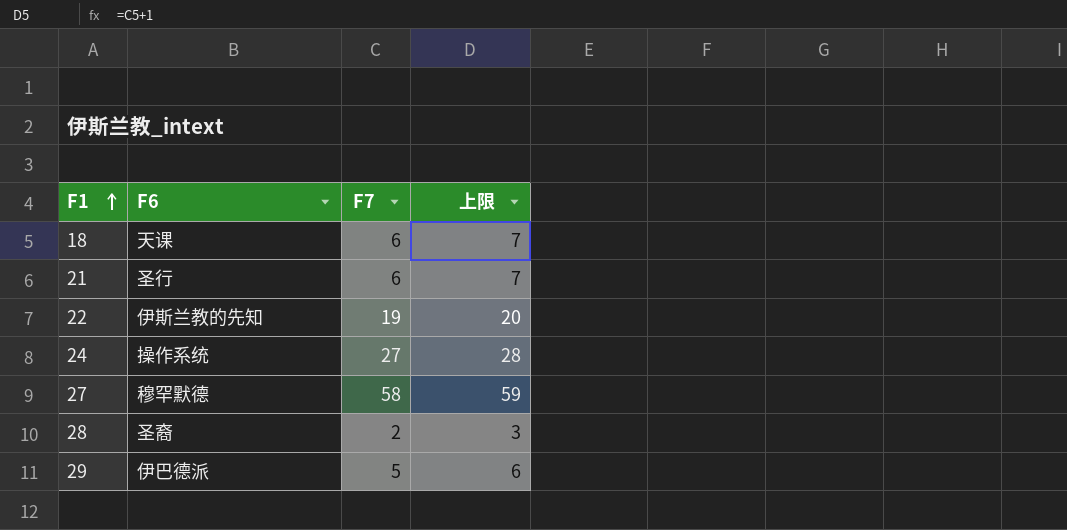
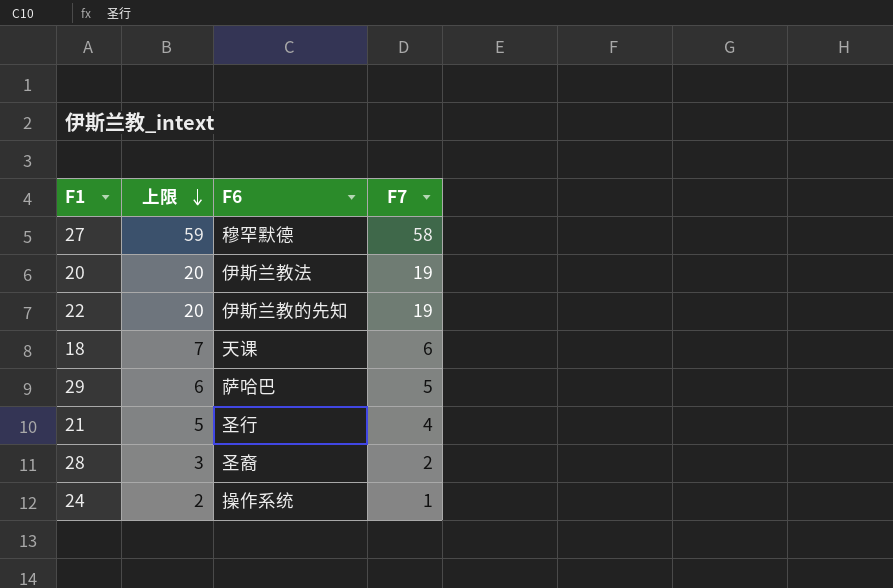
row order: F1 ascending -> 上限 descending
column 上限 | position: 4 -> 2
row 20: none -> 20 | 伊斯兰教法 | 19
29 | F6: 伊巴德派 -> 萨哈巴
21 | 上限: 7 -> 5
21 | F7: 6 -> 4
24 | 上限: 28 -> 2
24 | F7: 27 -> 1

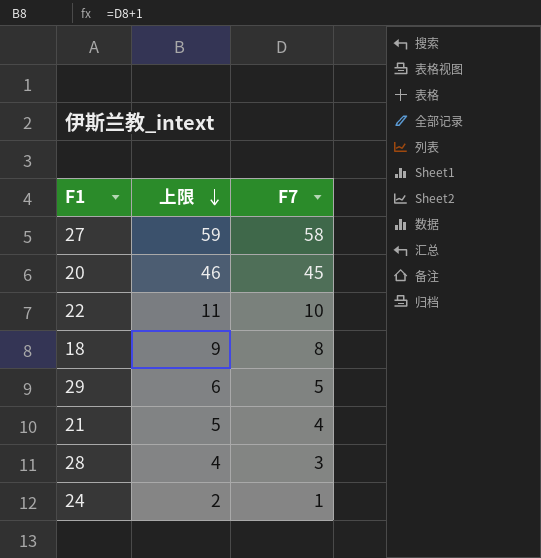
column F6 | position: 3 -> none
20 | 上限: 20 -> 46
20 | F7: 19 -> 45
22 | 上限: 20 -> 11
22 | F7: 19 -> 10
18 | 上限: 7 -> 9
18 | F7: 6 -> 8
28 | 上限: 3 -> 4
28 | F7: 2 -> 3

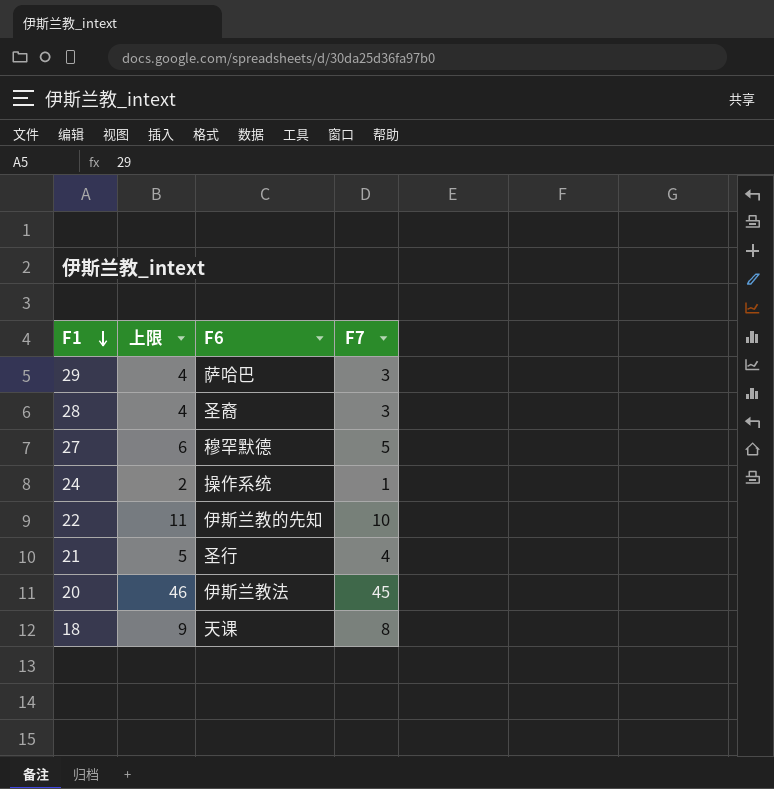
row order: 上限 descending -> F1 descending
column F6 | position: none -> 3
29 | 上限: 6 -> 4
29 | F7: 5 -> 3
27 | 上限: 59 -> 6
27 | F7: 58 -> 5

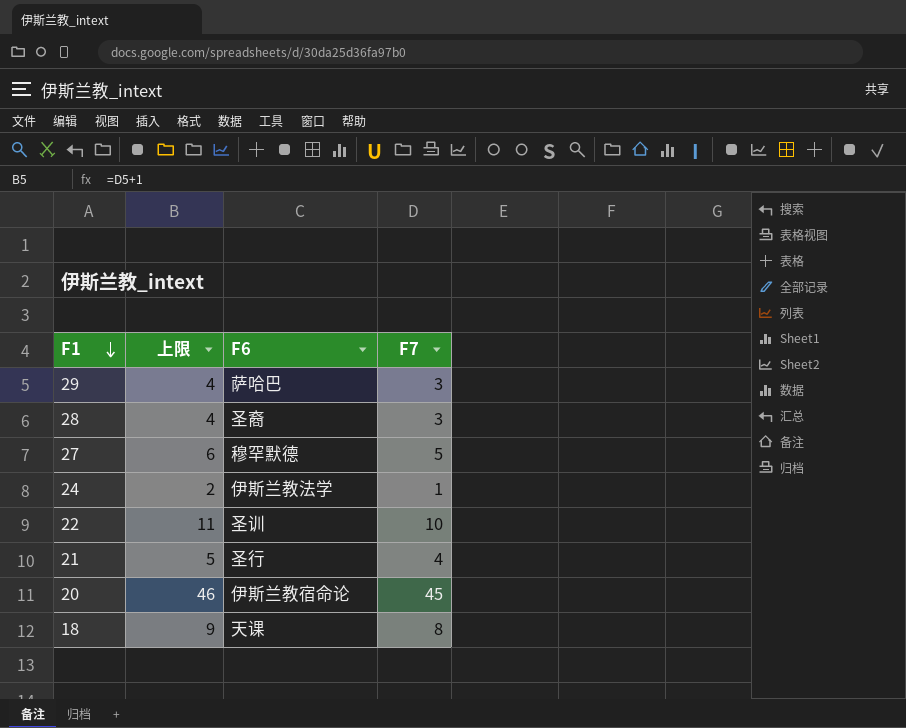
24 | F6: 操作系统 -> 伊斯兰教法学
22 | F6: 伊斯兰教的先知 -> 圣训
20 | F6: 伊斯兰教法 -> 伊斯兰教宿命论

